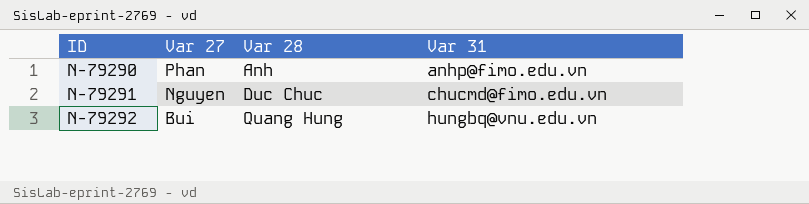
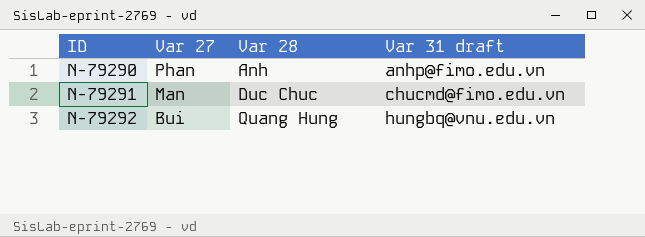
column name: Var 31 -> Var 31 draft
N-79291 | Var 27: Nguyen -> Man

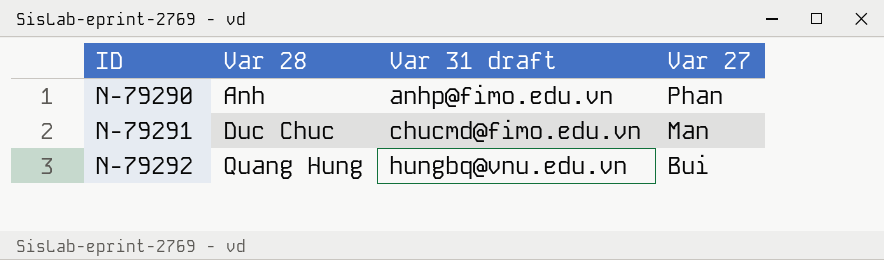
column Var 27 | position: 2 -> 4

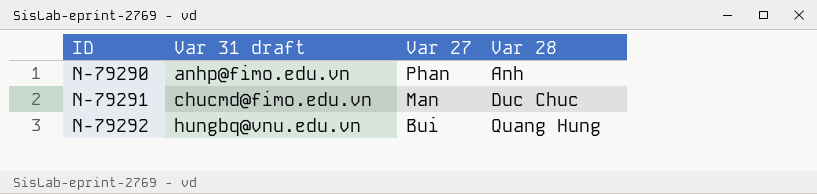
column Var 28 | position: 2 -> 4

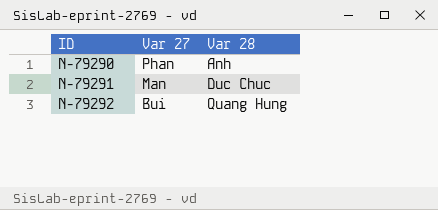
column Var 31 draft | position: 2 -> none

